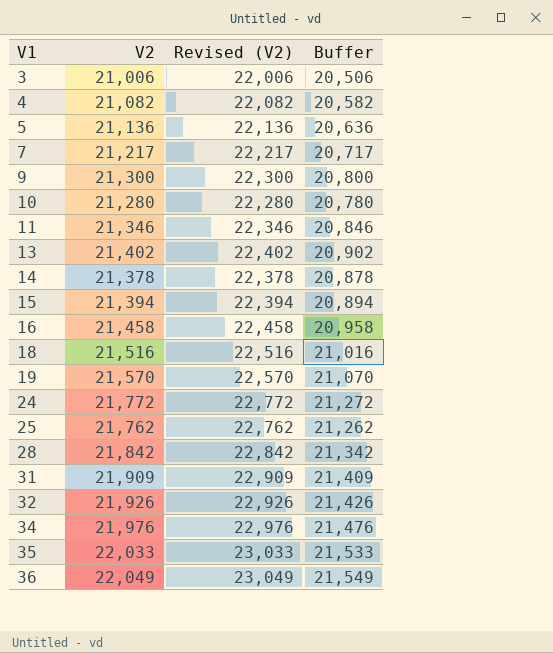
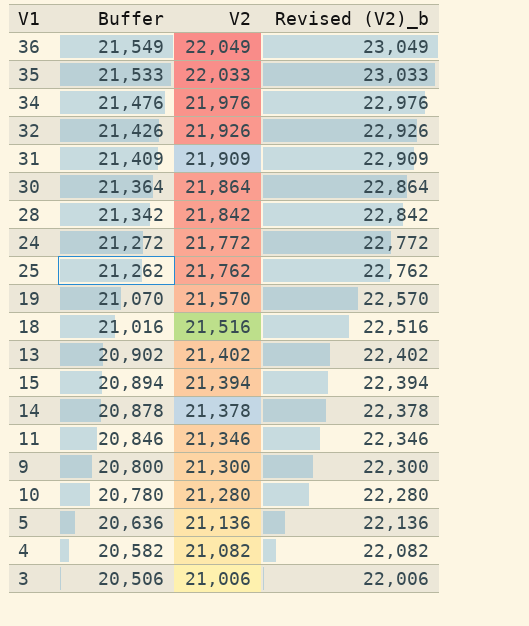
row order: V1 ascending -> Buffer descending
column Buffer | position: 4 -> 2
column name: Revised (V2) -> Revised (V2)_b
row 7: 21,217 | 22,217 | 20,717 -> none
row 16: 21,458 | 22,458 | 20,958 -> none
row 30: none -> 21,364 | 21,864 | 22,864

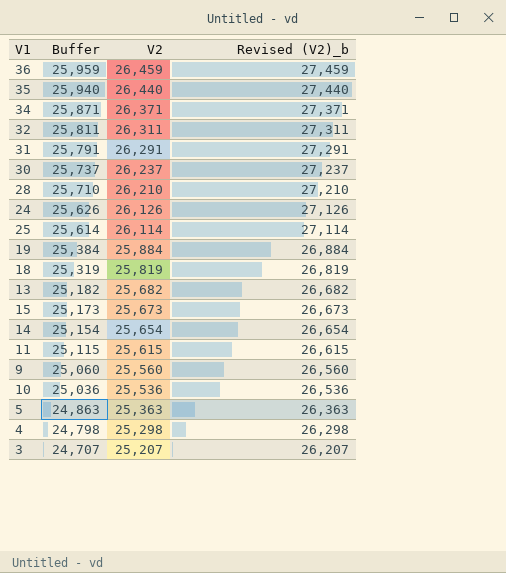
36 | Buffer: 21,549 -> 25,959
36 | V2: 22,049 -> 26,459
36 | Revised (V2)_b: 23,049 -> 27,459
35 | Buffer: 21,533 -> 25,940
35 | V2: 22,033 -> 26,440
35 | Revised (V2)_b: 23,033 -> 27,440
34 | Buffer: 21,476 -> 25,871
34 | V2: 21,976 -> 26,371
34 | Revised (V2)_b: 22,976 -> 27,371
32 | Buffer: 21,426 -> 25,811
32 | V2: 21,926 -> 26,311
32 | Revised (V2)_b: 22,926 -> 27,311
31 | Buffer: 21,409 -> 25,791
31 | V2: 21,909 -> 26,291
31 | Revised (V2)_b: 22,909 -> 27,291
30 | Buffer: 21,364 -> 25,737
30 | V2: 21,864 -> 26,237
30 | Revised (V2)_b: 22,864 -> 27,237
28 | Buffer: 21,342 -> 25,710
28 | V2: 21,842 -> 26,210
28 | Revised (V2)_b: 22,842 -> 27,210
24 | Buffer: 21,272 -> 25,626
24 | V2: 21,772 -> 26,126
24 | Revised (V2)_b: 22,772 -> 27,126
25 | Buffer: 21,262 -> 25,614
25 | V2: 21,762 -> 26,114
25 | Revised (V2)_b: 22,762 -> 27,114
19 | Buffer: 21,070 -> 25,384
19 | V2: 21,570 -> 25,884
19 | Revised (V2)_b: 22,570 -> 26,884
18 | Buffer: 21,016 -> 25,319
18 | V2: 21,516 -> 25,819
18 | Revised (V2)_b: 22,516 -> 26,819
13 | Buffer: 20,902 -> 25,182
13 | V2: 21,402 -> 25,682
13 | Revised (V2)_b: 22,402 -> 26,682
15 | Buffer: 20,894 -> 25,173
15 | V2: 21,394 -> 25,673
15 | Revised (V2)_b: 22,394 -> 26,673
14 | Buffer: 20,878 -> 25,154
14 | V2: 21,378 -> 25,654
14 | Revised (V2)_b: 22,378 -> 26,654
11 | Buffer: 20,846 -> 25,115
11 | V2: 21,346 -> 25,615
11 | Revised (V2)_b: 22,346 -> 26,615
9 | Buffer: 20,800 -> 25,060
9 | V2: 21,300 -> 25,560
9 | Revised (V2)_b: 22,300 -> 26,560
10 | Buffer: 20,780 -> 25,036
10 | V2: 21,280 -> 25,536
10 | Revised (V2)_b: 22,280 -> 26,536
5 | Buffer: 20,636 -> 24,863
5 | V2: 21,136 -> 25,363
5 | Revised (V2)_b: 22,136 -> 26,363
4 | Buffer: 20,582 -> 24,798
4 | V2: 21,082 -> 25,298
4 | Revised (V2)_b: 22,082 -> 26,298
3 | Buffer: 20,506 -> 24,707
3 | V2: 21,006 -> 25,207
3 | Revised (V2)_b: 22,006 -> 26,207

